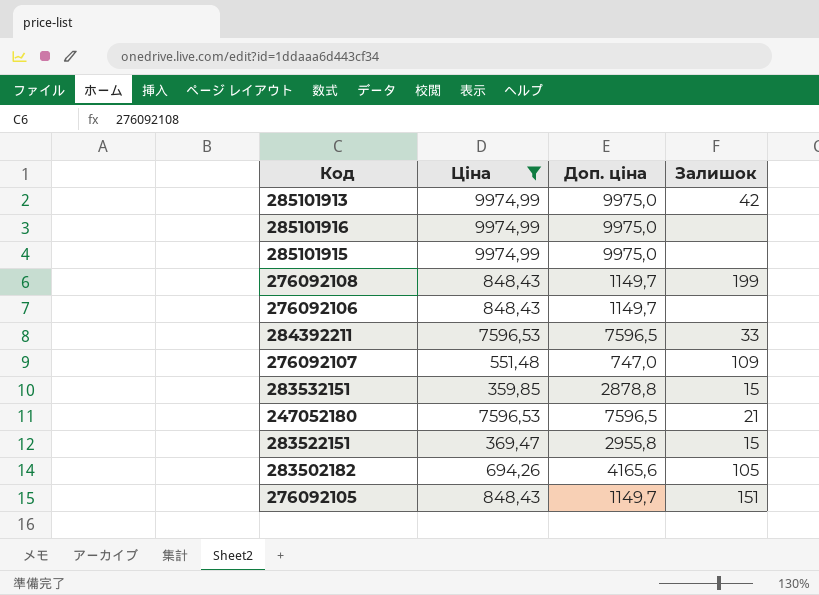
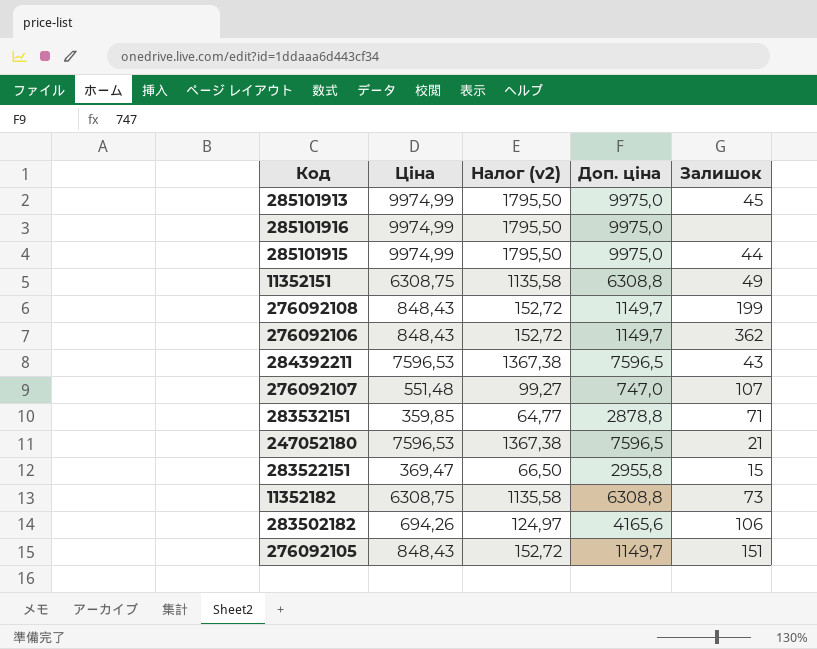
filter: Ціна != 6308,75 -> none
column Налог (v2) | formula: none -> [Ціна] * 0,18
285101913 | Залишок: 42 -> 45
285101915 | Залишок: none -> 44
276092106 | Залишок: none -> 362
284392211 | Залишок: 33 -> 43
276092107 | Залишок: 109 -> 107
283532151 | Залишок: 15 -> 71
283502182 | Залишок: 105 -> 106

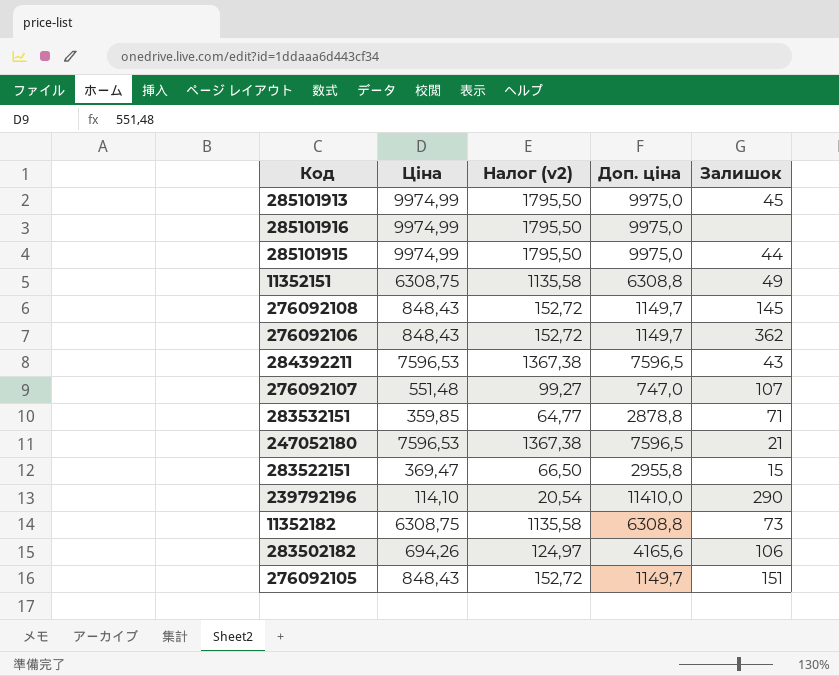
276092108 | Залишок: 199 -> 145
row 239792196: none -> 114,10 | 20,54 | 11410,0 | 290

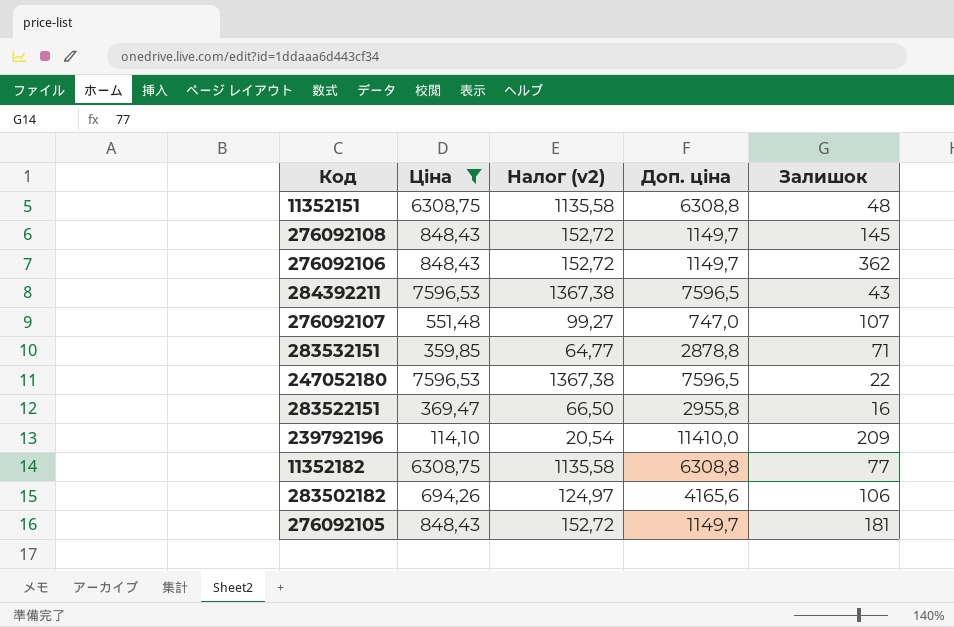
filter: none -> Ціна != 9974,99
11352151 | Залишок: 49 -> 48
247052180 | Залишок: 21 -> 22
283522151 | Залишок: 15 -> 16
239792196 | Залишок: 290 -> 209
11352182 | Залишок: 73 -> 77
276092105 | Залишок: 151 -> 181

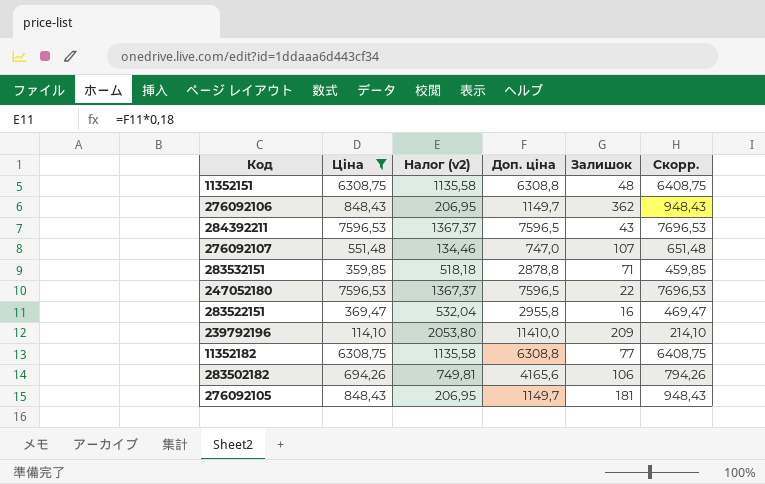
column Налог (v2) | formula: [Ціна] * 0,18 -> [Доп. ціна] * 0,18
column Скорр. | formula: none -> [Ціна] + 100
row 276092108: 848,43 | 152,72 | 1149,7 | 145 -> none

